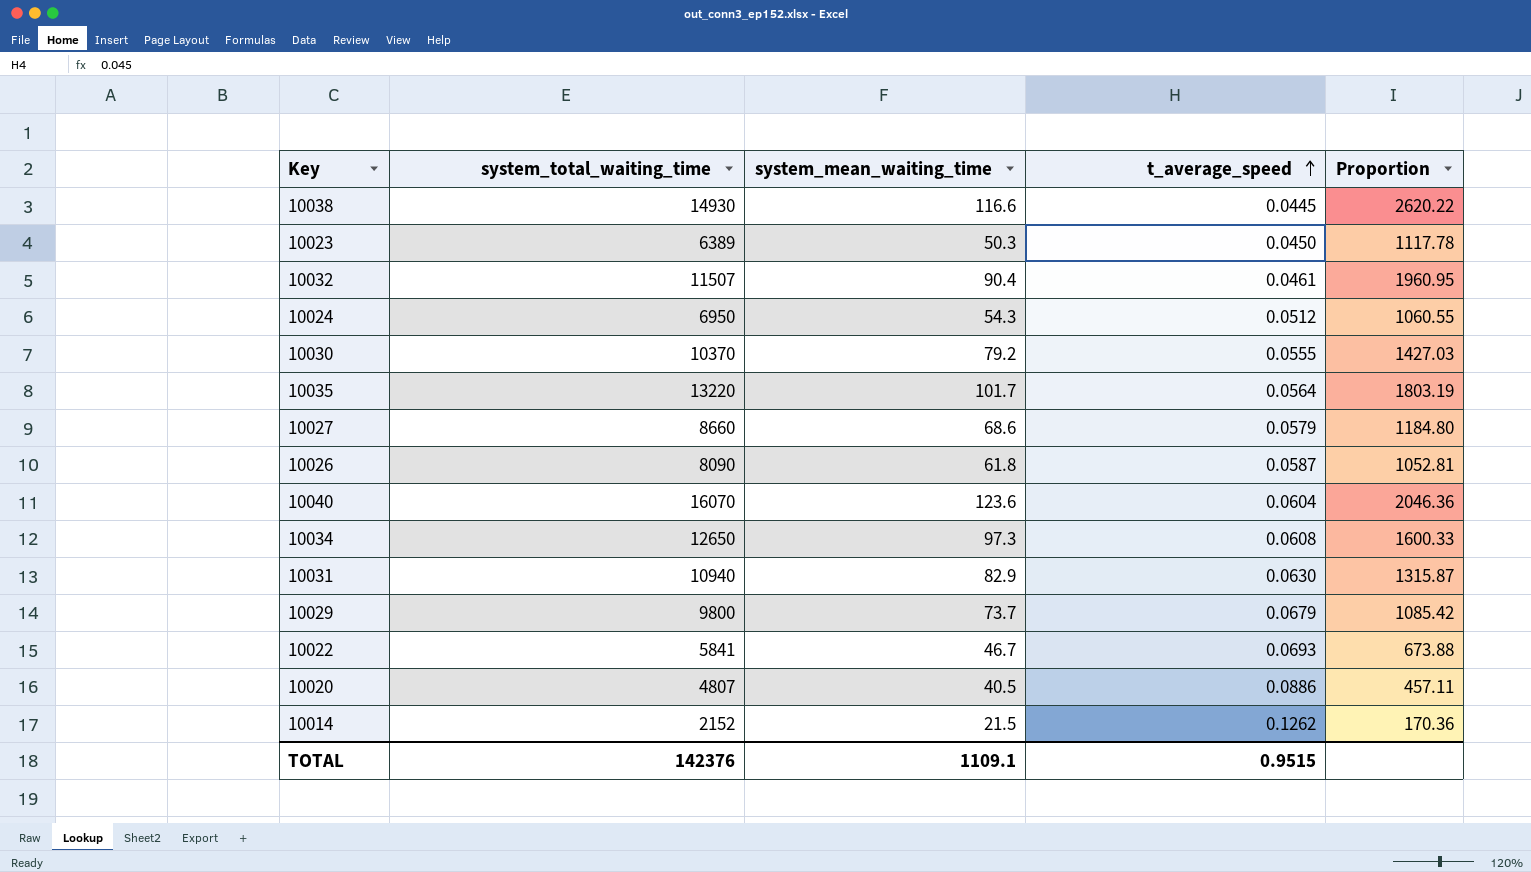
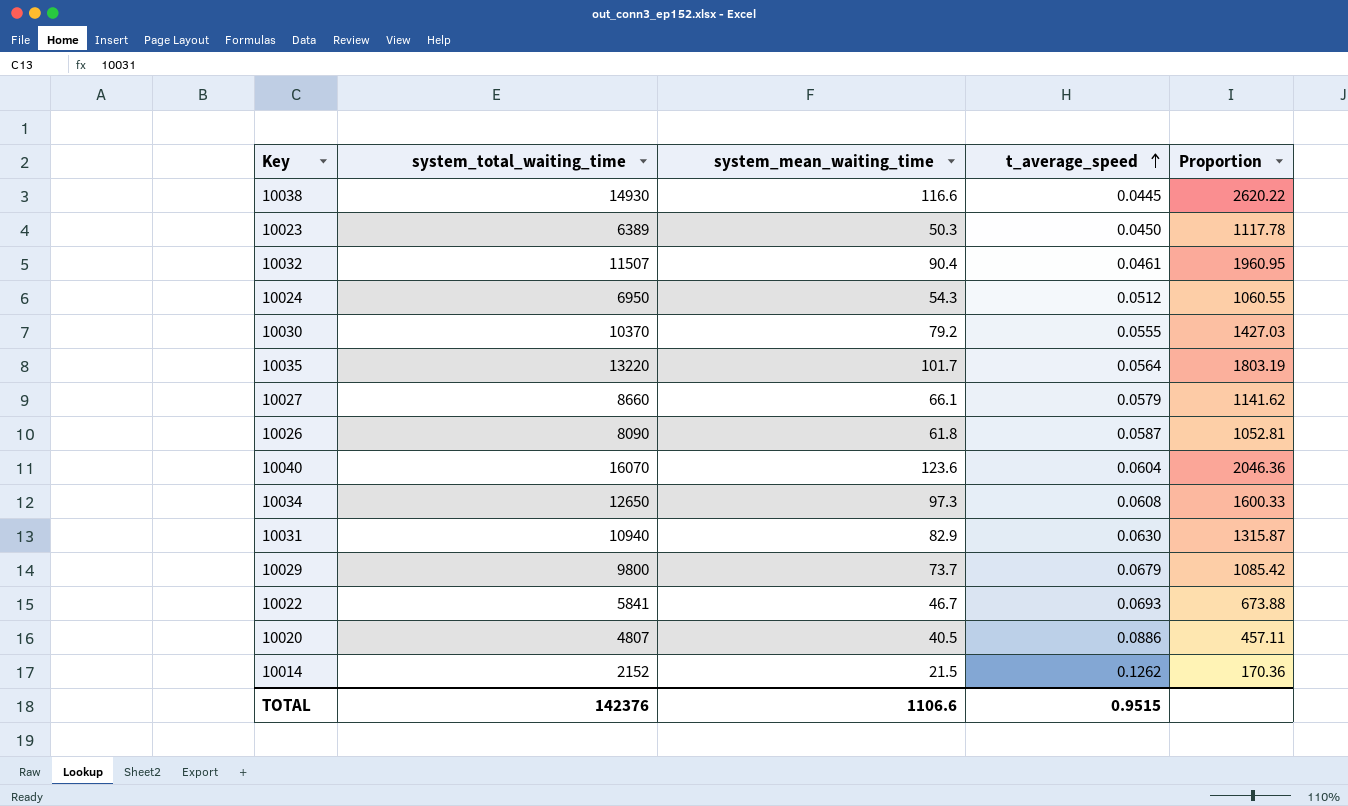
10027 | system_mean_waiting_time: 68.6 -> 66.1
10027 | Proportion: 1184.80 -> 1141.62
TOTAL | system_mean_waiting_time: 1109.1 -> 1106.6

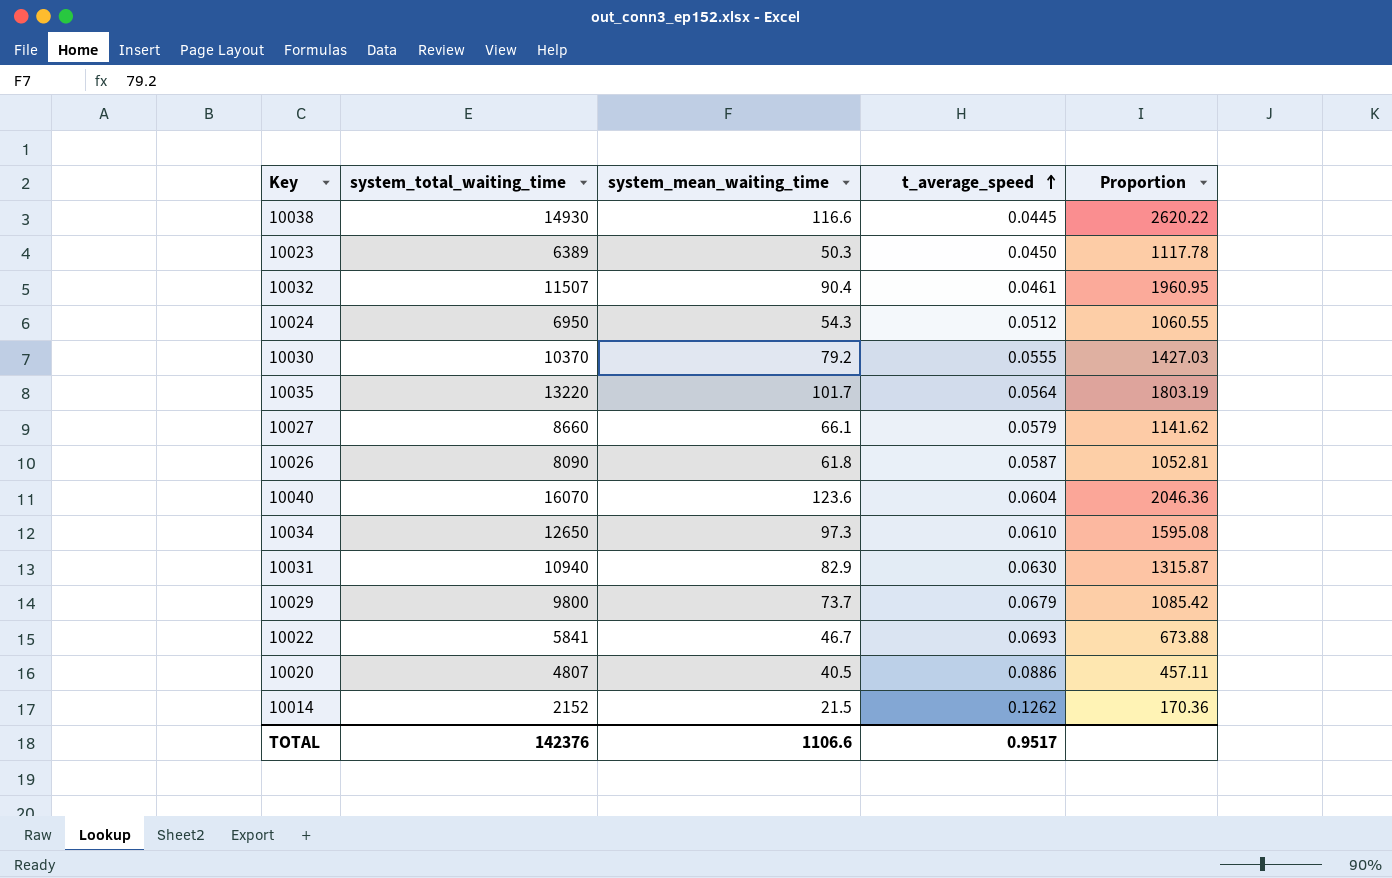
10034 | t_average_speed: 0.0608 -> 0.0610
10034 | Proportion: 1600.33 -> 1595.08
TOTAL | t_average_speed: 0.9515 -> 0.9517

